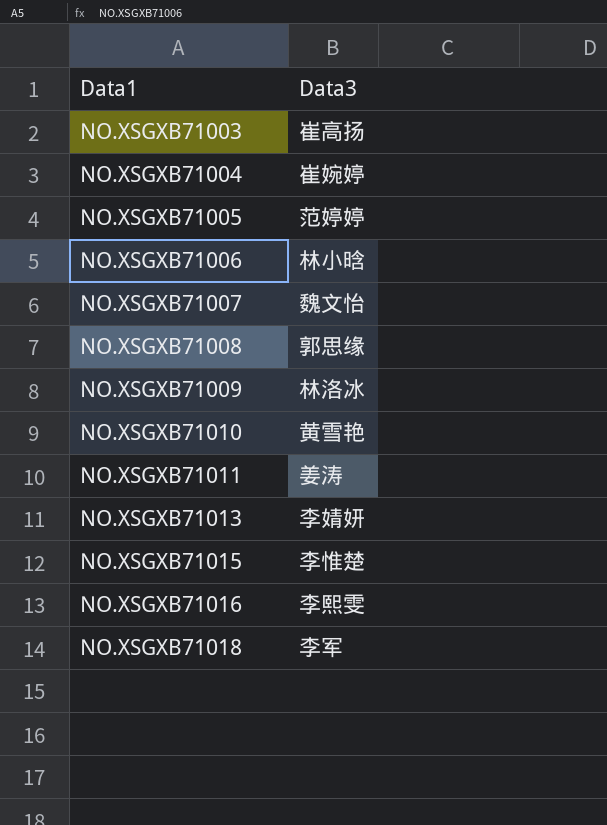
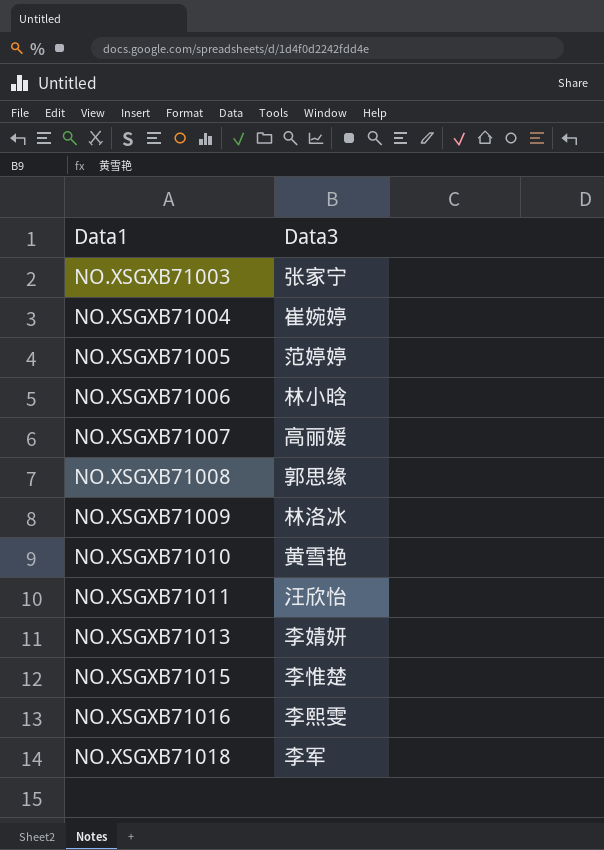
NO.XSGXB71003 | Data3: 崔高扬 -> 张家宁
NO.XSGXB71007 | Data3: 魏文怡 -> 高丽媛
NO.XSGXB71011 | Data3: 姜涛 -> 汪欣怡

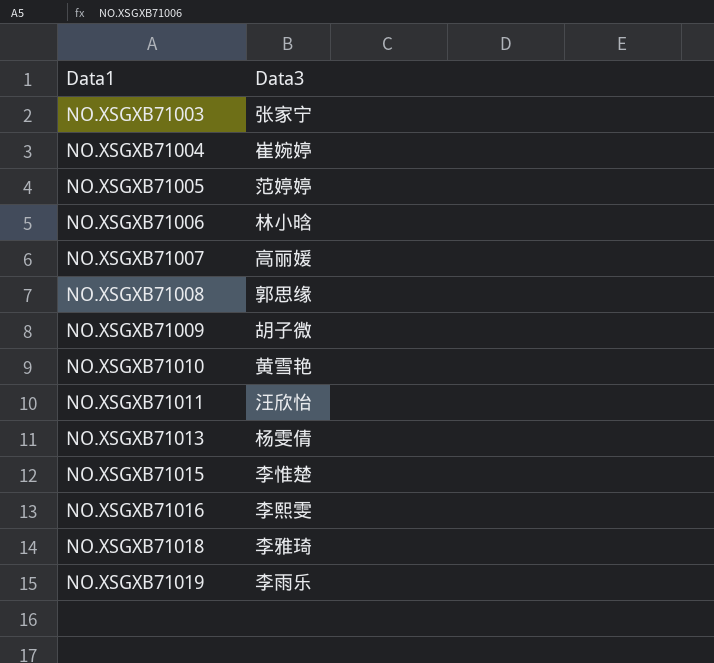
NO.XSGXB71009 | Data3: 林洛冰 -> 胡子微
NO.XSGXB71013 | Data3: 李婧妍 -> 杨雯倩
NO.XSGXB71018 | Data3: 李军 -> 李雅琦
row NO.XSGXB71019: none -> 李雨乐

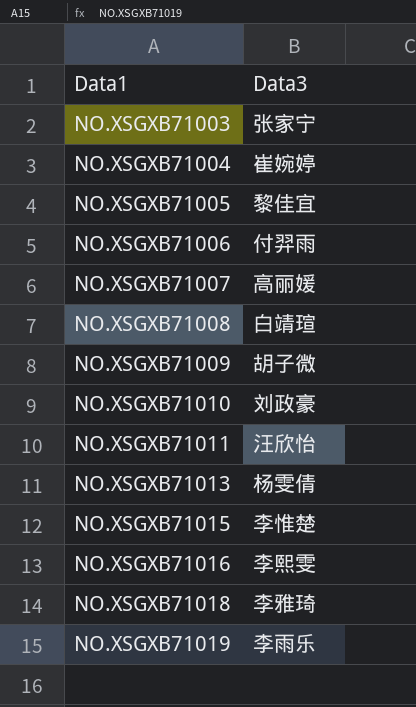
NO.XSGXB71005 | Data3: 范婷婷 -> 黎佳宜
NO.XSGXB71006 | Data3: 林小晗 -> 付羿雨
NO.XSGXB71008 | Data3: 郭思缘 -> 白靖瑄
NO.XSGXB71010 | Data3: 黄雪艳 -> 刘政豪

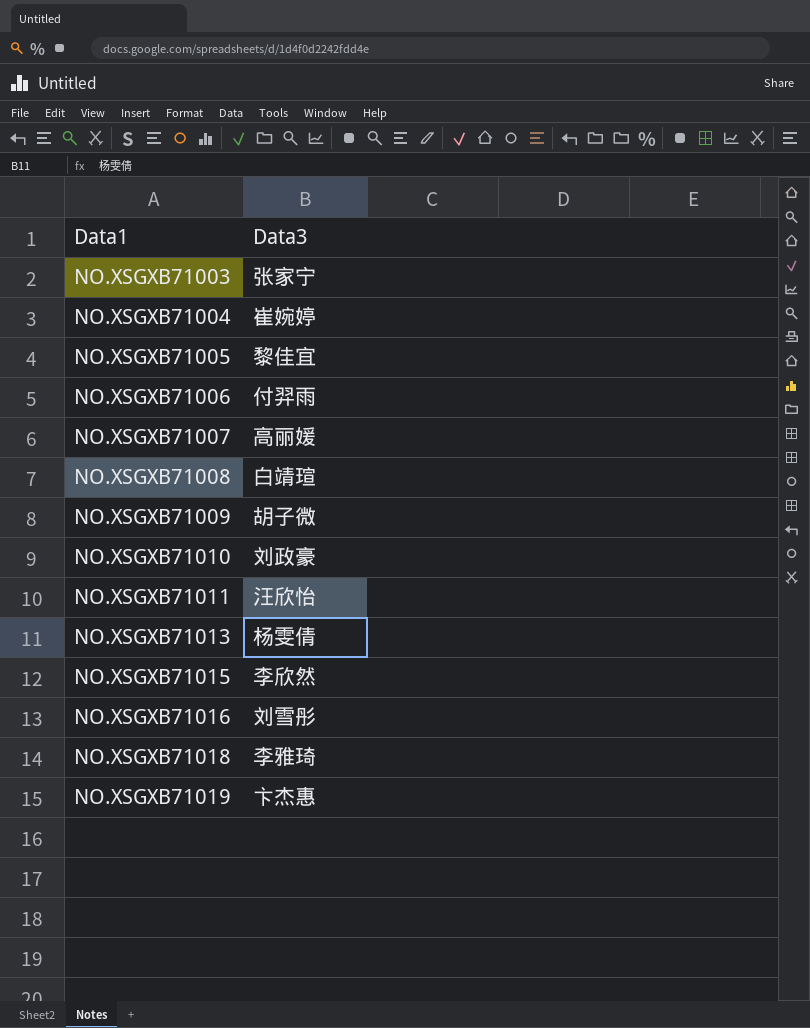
NO.XSGXB71015 | Data3: 李惟楚 -> 李欣然
NO.XSGXB71016 | Data3: 李熙雯 -> 刘雪彤
NO.XSGXB71019 | Data3: 李雨乐 -> 卞杰惠

